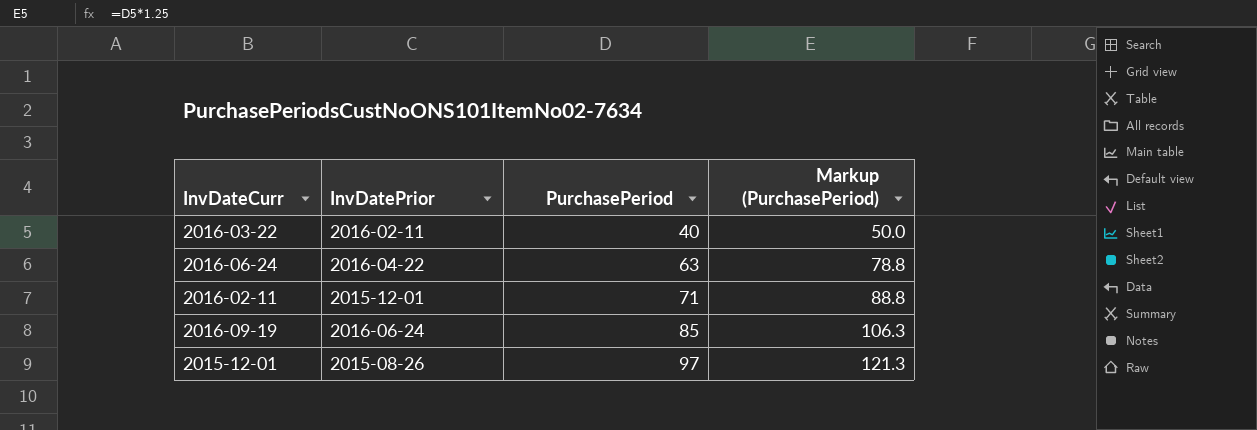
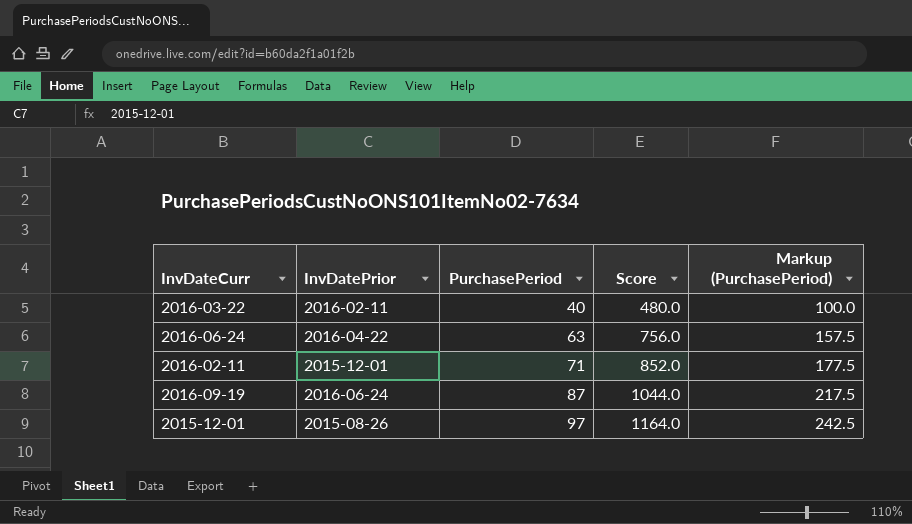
column Score | formula: none -> [PurchasePeriod] * 12
column Markup (PurchasePeriod) | formula: [PurchasePeriod] * 1.25 -> [PurchasePeriod] * 2.5
2016-09-19 | PurchasePeriod: 85 -> 87

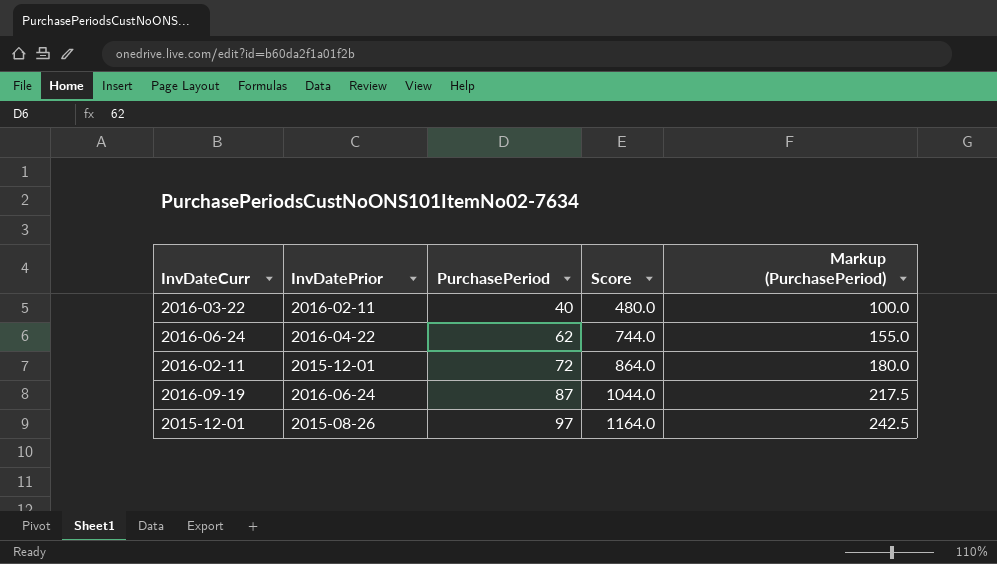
2016-06-24 | PurchasePeriod: 63 -> 62
2016-06-24 | Score: 756.0 -> 744.0
2016-06-24 | Markup (PurchasePeriod): 157.5 -> 155.0
2016-02-11 | PurchasePeriod: 71 -> 72
2016-02-11 | Score: 852.0 -> 864.0
2016-02-11 | Markup (PurchasePeriod): 177.5 -> 180.0

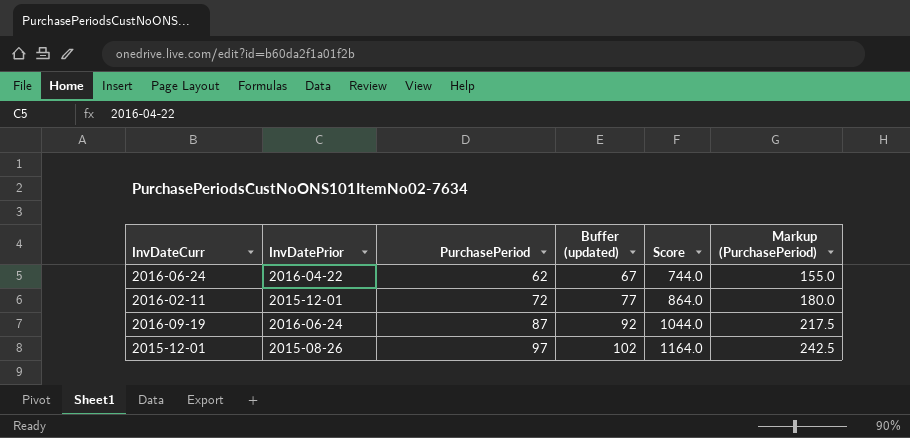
column Buffer (updated) | formula: none -> [PurchasePeriod] + 5
row 2016-03-22: 2016-02-11 | 40 | 480.0 | 100.0 -> none

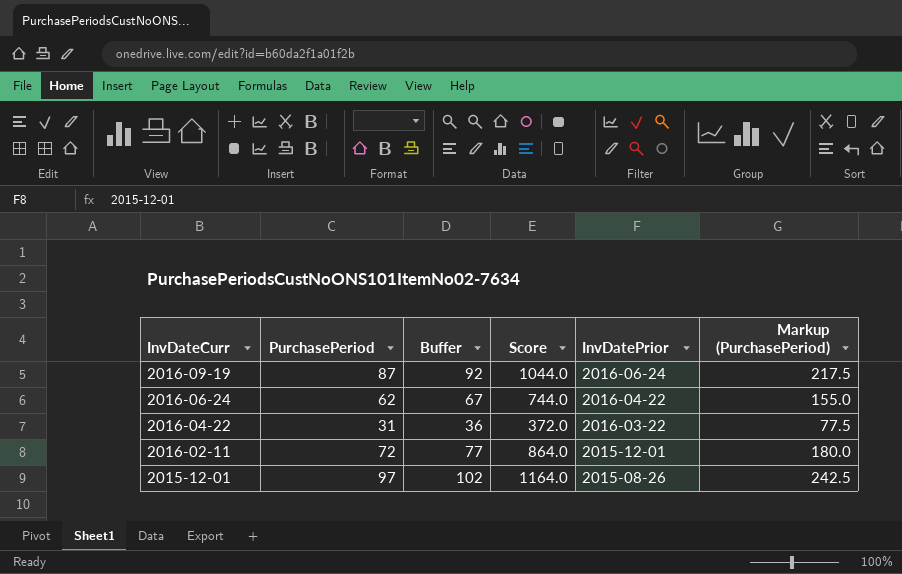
row order: PurchasePeriod ascending -> InvDateCurr descending
column name: Buffer (updated) -> Buffer
column InvDatePrior | position: 2 -> 5
row 2016-04-22: none -> 31 | 36 | 372.0 | 2016-03-22 | 77.5

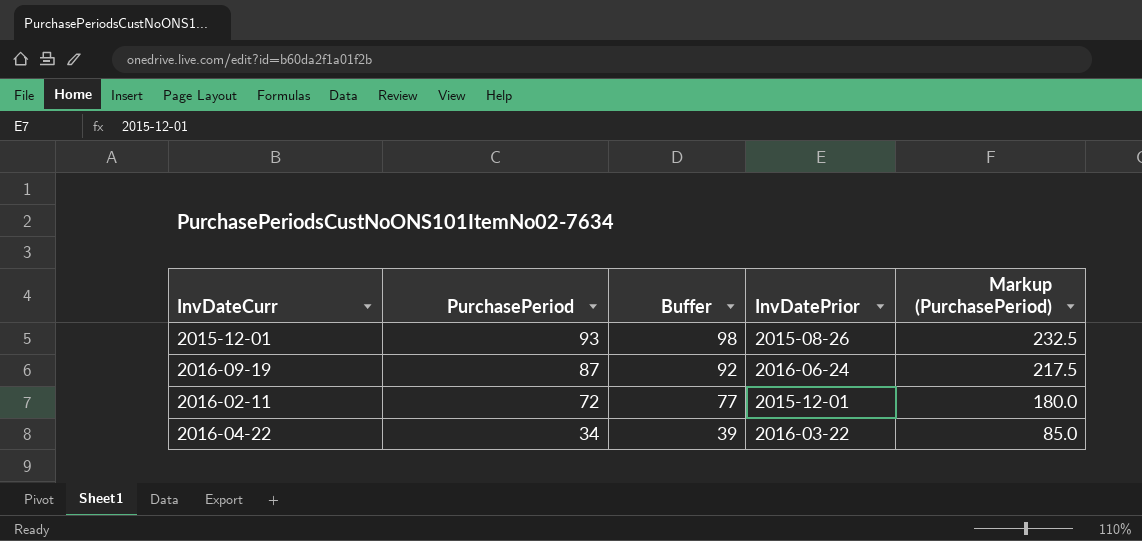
row order: InvDateCurr descending -> PurchasePeriod descending
column Score | formula: [PurchasePeriod] * 12 -> none
row 2016-06-24: 62 | 67 | 744.0 | 2016-04-22 | 155.0 -> none
2015-12-01 | PurchasePeriod: 97 -> 93
2015-12-01 | Buffer: 102 -> 98
2015-12-01 | Markup (PurchasePeriod): 242.5 -> 232.5
2016-04-22 | PurchasePeriod: 31 -> 34
2016-04-22 | Buffer: 36 -> 39
2016-04-22 | Markup (PurchasePeriod): 77.5 -> 85.0

